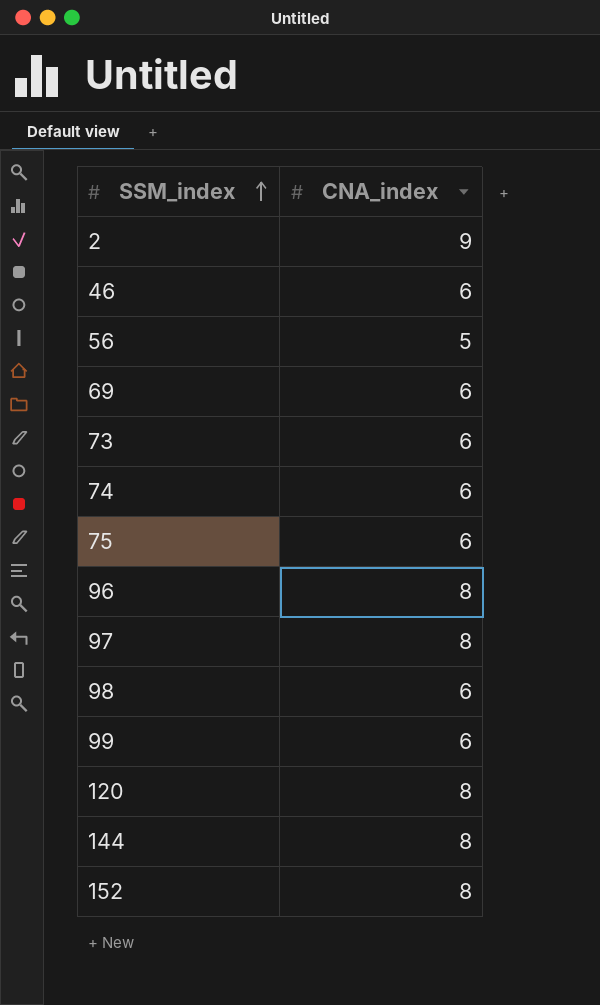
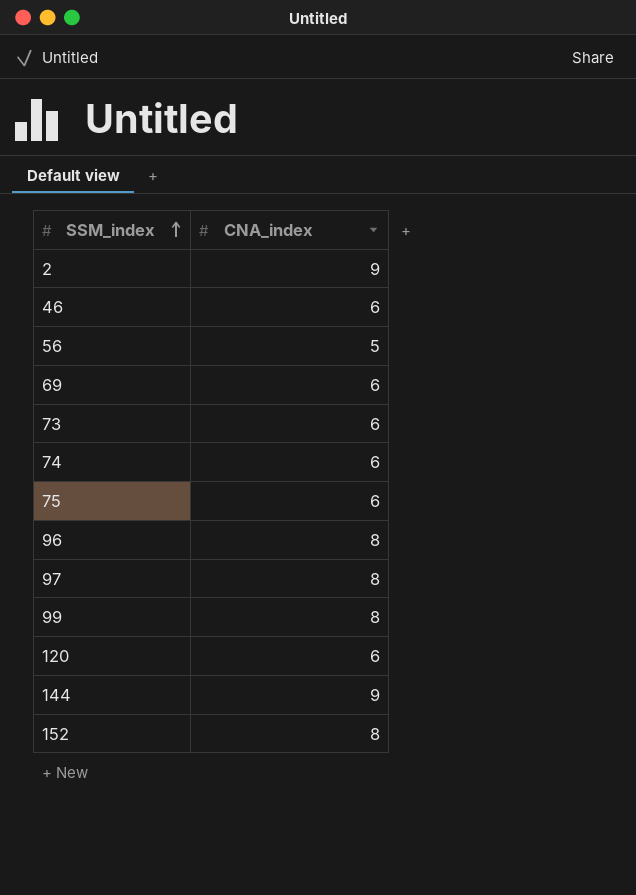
row 98: 6 -> none
99 | CNA_index: 6 -> 8
120 | CNA_index: 8 -> 6
144 | CNA_index: 8 -> 9

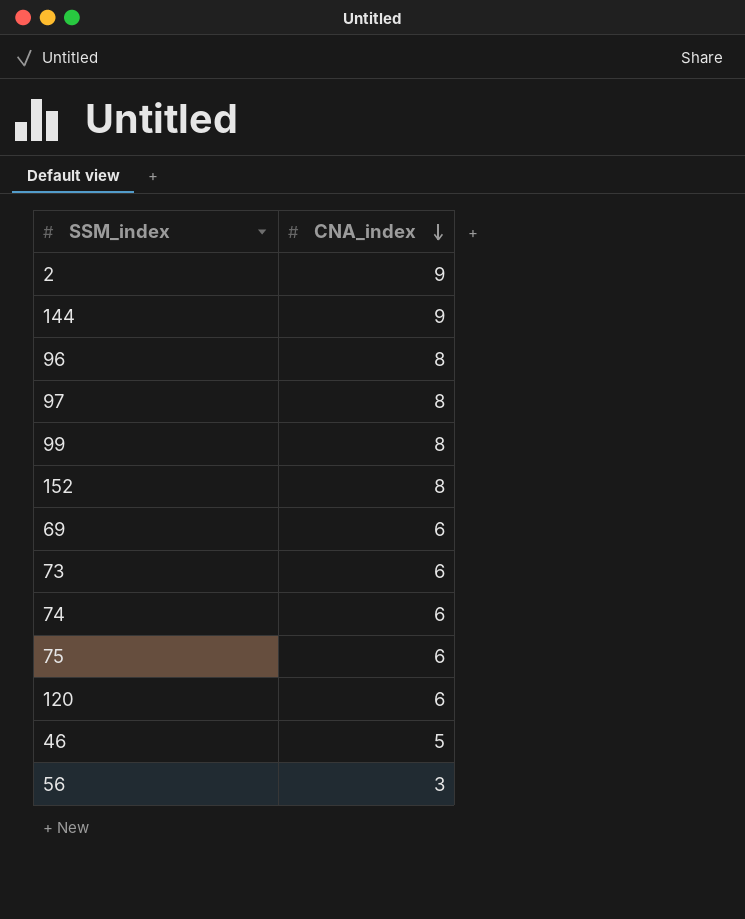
row order: SSM_index ascending -> CNA_index descending
46 | CNA_index: 6 -> 5
56 | CNA_index: 5 -> 3

